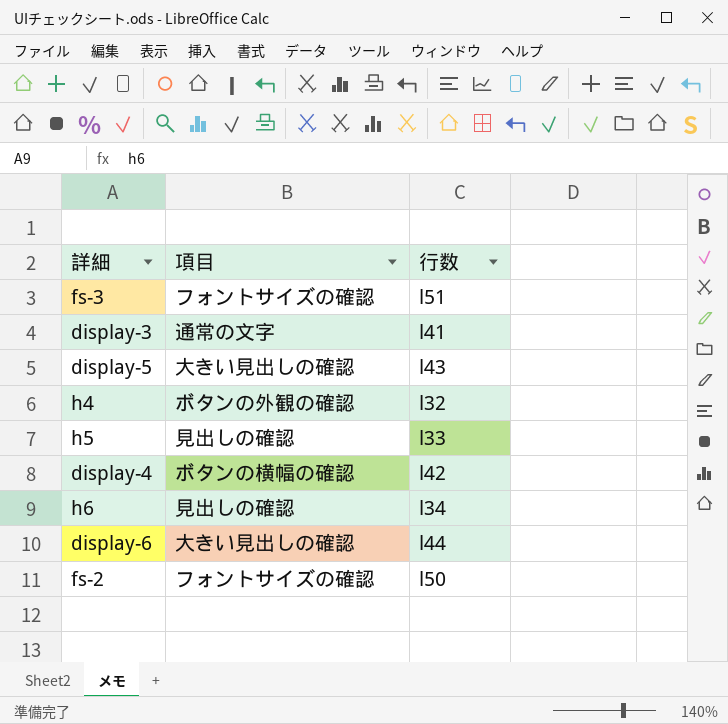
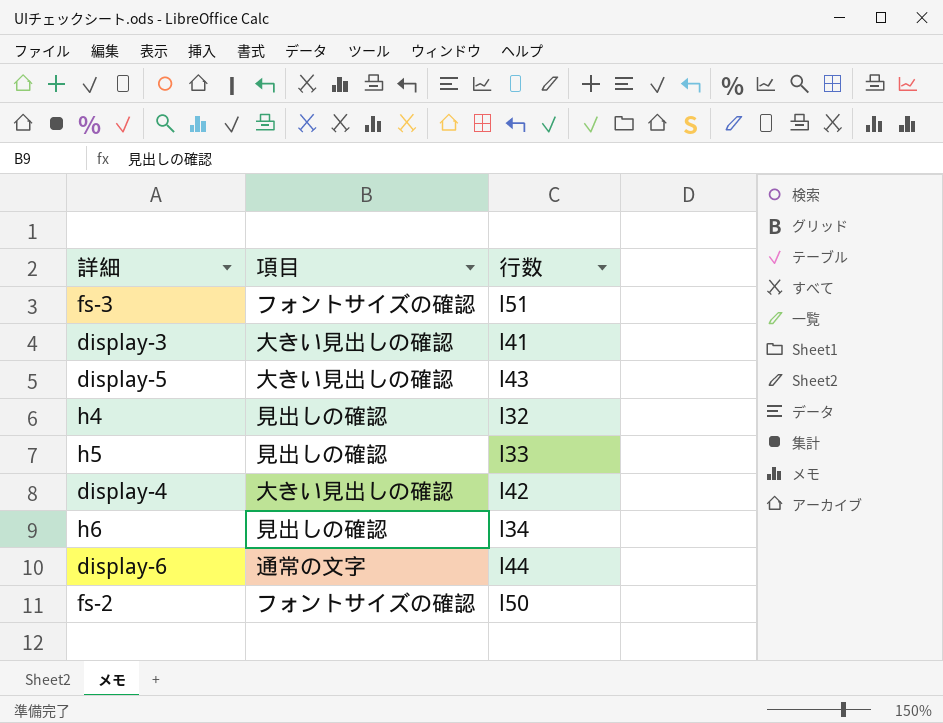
display-3 | 項目: 通常の文字 -> 大きい見出しの確認
h4 | 項目: ボタンの外観の確認 -> 見出しの確認
display-4 | 項目: ボタンの横幅の確認 -> 大きい見出しの確認
display-6 | 項目: 大きい見出しの確認 -> 通常の文字

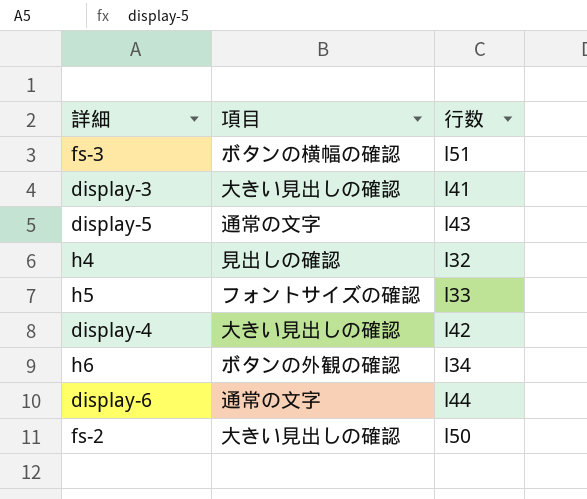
fs-3 | 項目: フォントサイズの確認 -> ボタンの横幅の確認
display-5 | 項目: 大きい見出しの確認 -> 通常の文字
h5 | 項目: 見出しの確認 -> フォントサイズの確認
h6 | 項目: 見出しの確認 -> ボタンの外観の確認
fs-2 | 項目: フォントサイズの確認 -> 大きい見出しの確認

